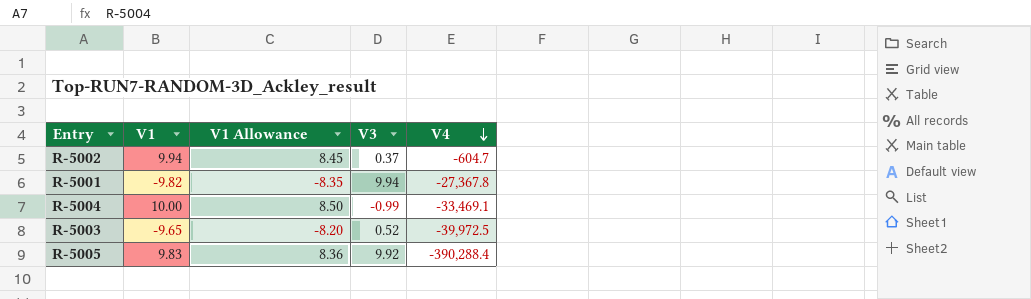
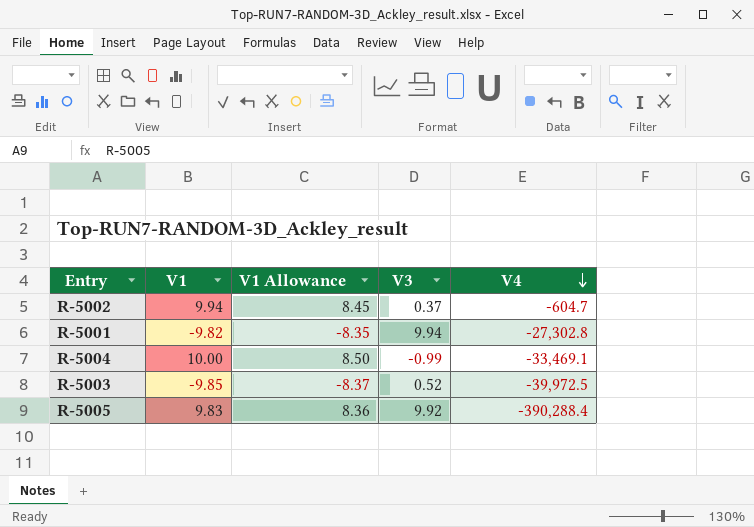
R-5001 | V4: -27,367.8 -> -27,302.8
R-5003 | V1: -9.65 -> -9.85
R-5003 | V1 Allowance: -8.20 -> -8.37

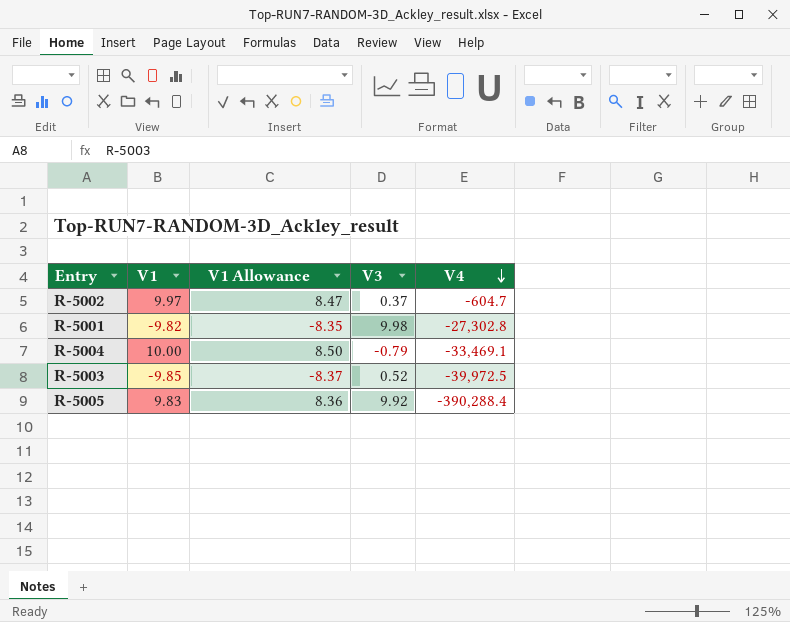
R-5002 | V1: 9.94 -> 9.97
R-5002 | V1 Allowance: 8.45 -> 8.47
R-5001 | V3: 9.94 -> 9.98
R-5004 | V3: -0.99 -> -0.79

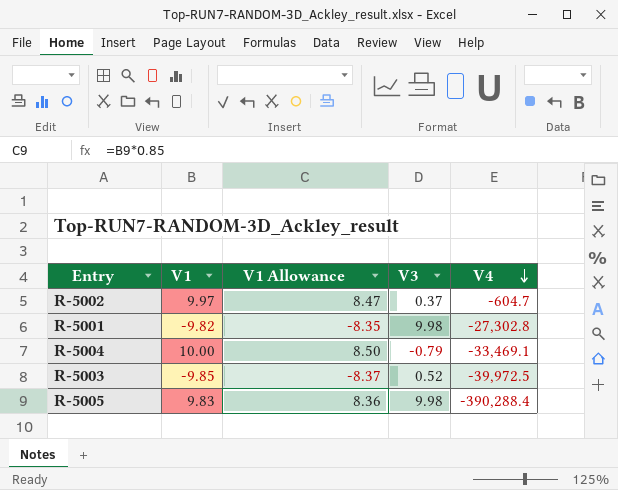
R-5005 | V3: 9.92 -> 9.98

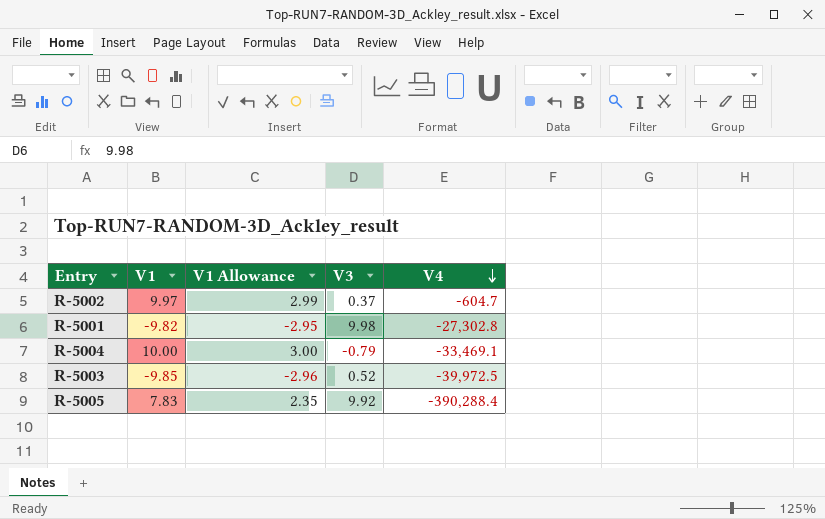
column V1 Allowance | formula: [V1] * 0.85 -> [V1] * 0.3
R-5005 | V1: 9.83 -> 7.83
R-5005 | V3: 9.98 -> 9.92

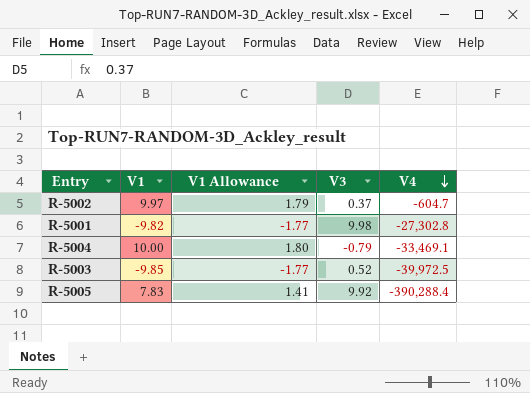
column V1 Allowance | formula: [V1] * 0.3 -> [V1] * 0.18

